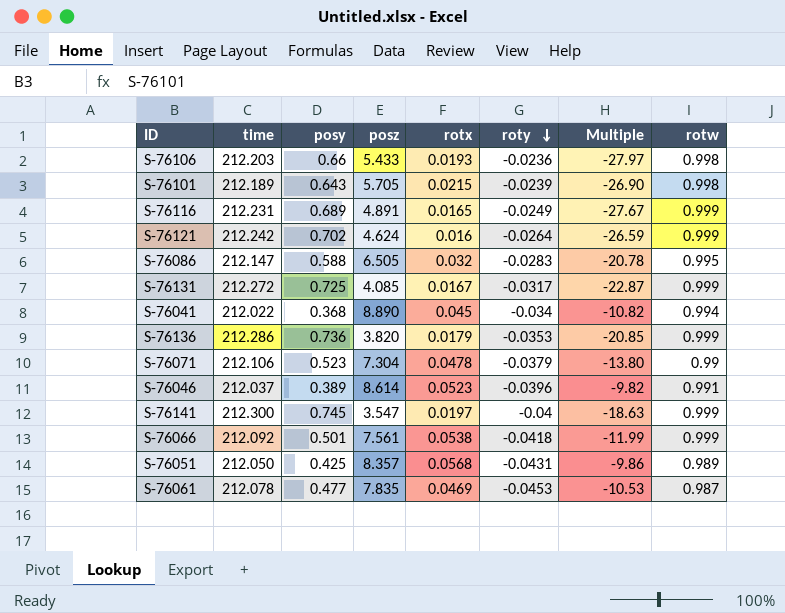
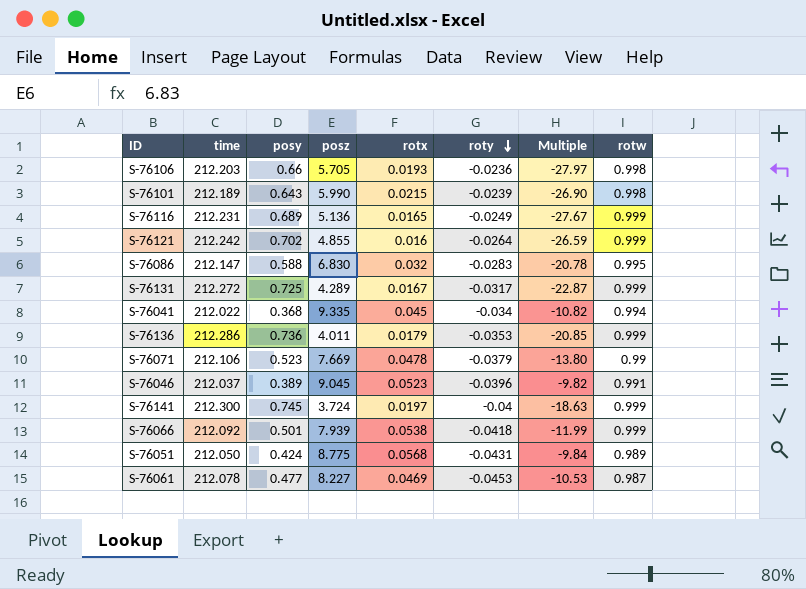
S-76106 | posz: 5.433 -> 5.705
S-76101 | posz: 5.705 -> 5.990
S-76116 | posz: 4.891 -> 5.136
S-76121 | posz: 4.624 -> 4.855
S-76086 | posz: 6.505 -> 6.830
S-76131 | posz: 4.085 -> 4.289
S-76041 | posz: 8.890 -> 9.335
S-76136 | posz: 3.820 -> 4.011
S-76071 | posz: 7.304 -> 7.669
S-76046 | posz: 8.614 -> 9.045
S-76141 | posz: 3.547 -> 3.724
S-76066 | posz: 7.561 -> 7.939
S-76051 | posy: 0.425 -> 0.424
S-76051 | posz: 8.357 -> 8.775
S-76051 | Multiple: -9.86 -> -9.84
S-76061 | posz: 7.835 -> 8.227

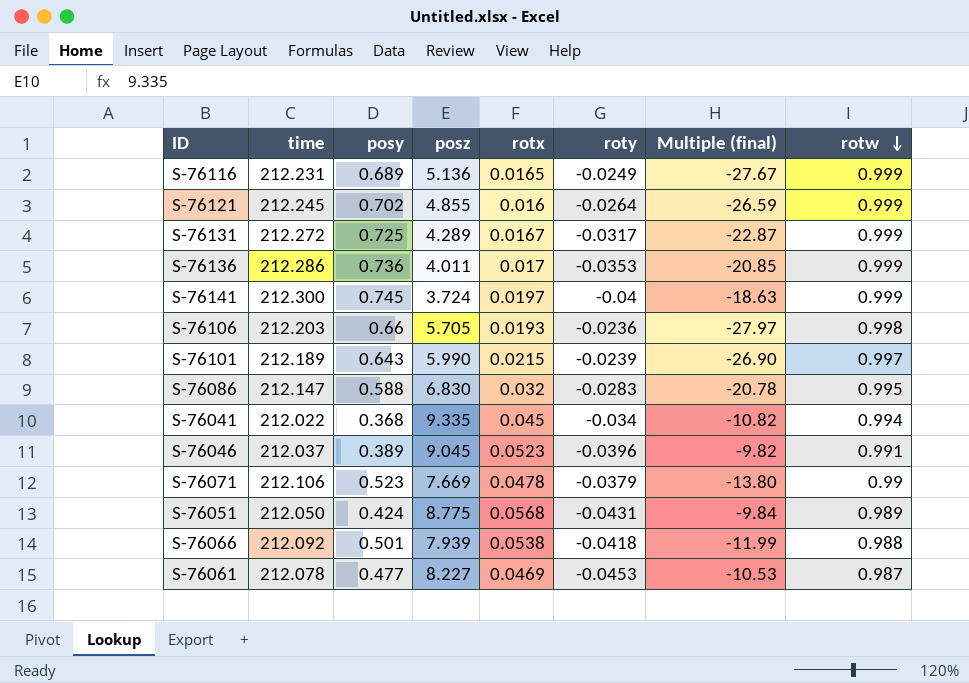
row order: roty descending -> rotw descending
column name: Multiple -> Multiple (final)
S-76121 | time: 212.242 -> 212.245
S-76136 | rotx: 0.0179 -> 0.017
S-76101 | rotw: 0.998 -> 0.997
S-76066 | rotw: 0.999 -> 0.988

